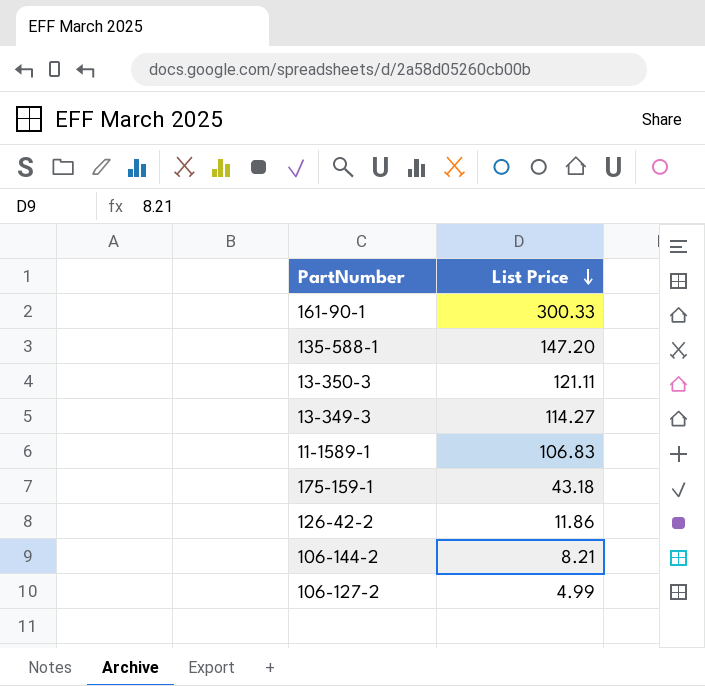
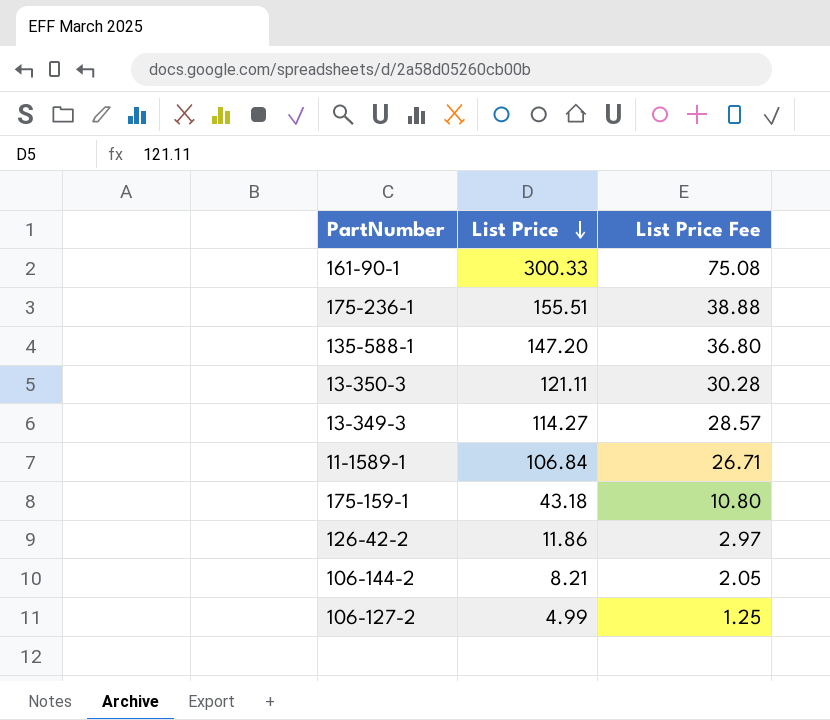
column List Price Fee | formula: none -> [List Price] * 0.25
row 175-236-1: none -> 155.51 | 38.88
11-1589-1 | List Price: 106.83 -> 106.84

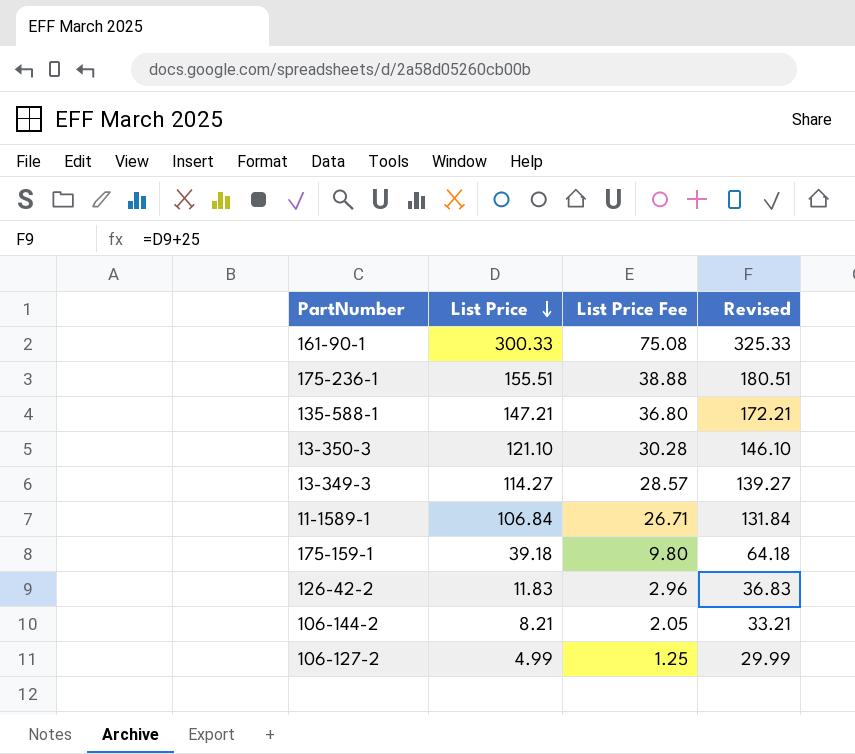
column Revised | formula: none -> [List Price] + 25
135-588-1 | List Price: 147.20 -> 147.21
13-350-3 | List Price: 121.11 -> 121.10
175-159-1 | List Price: 43.18 -> 39.18
175-159-1 | List Price Fee: 10.80 -> 9.80
126-42-2 | List Price: 11.86 -> 11.83
126-42-2 | List Price Fee: 2.97 -> 2.96

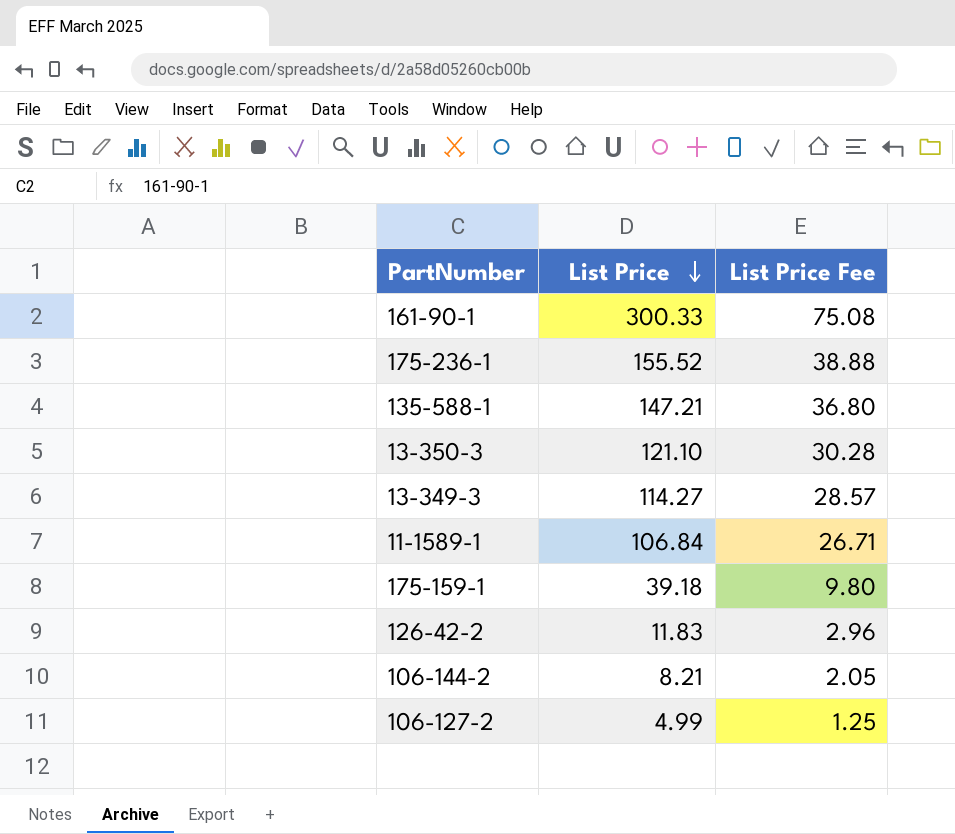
column Revised | formula: [List Price] + 25 -> none
175-236-1 | List Price: 155.51 -> 155.52

